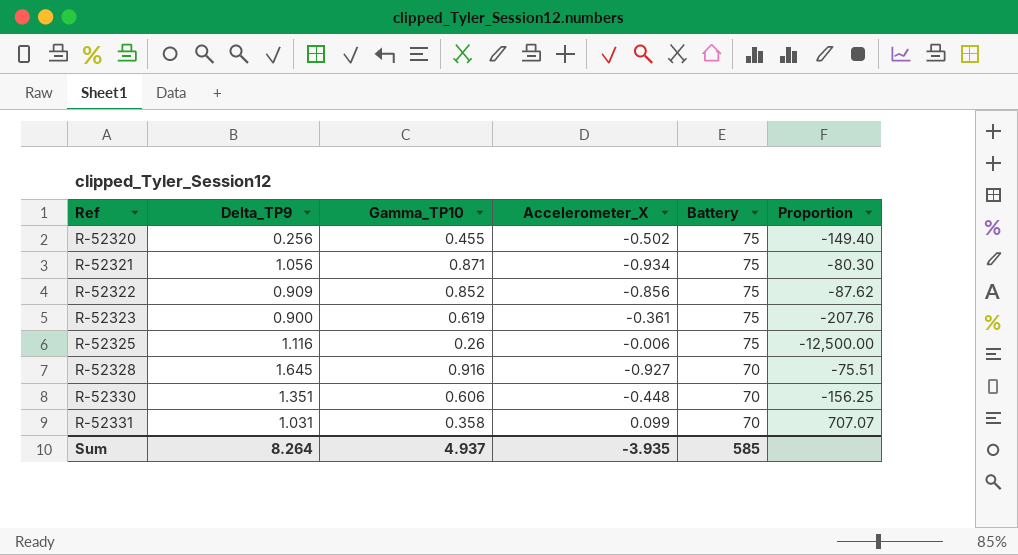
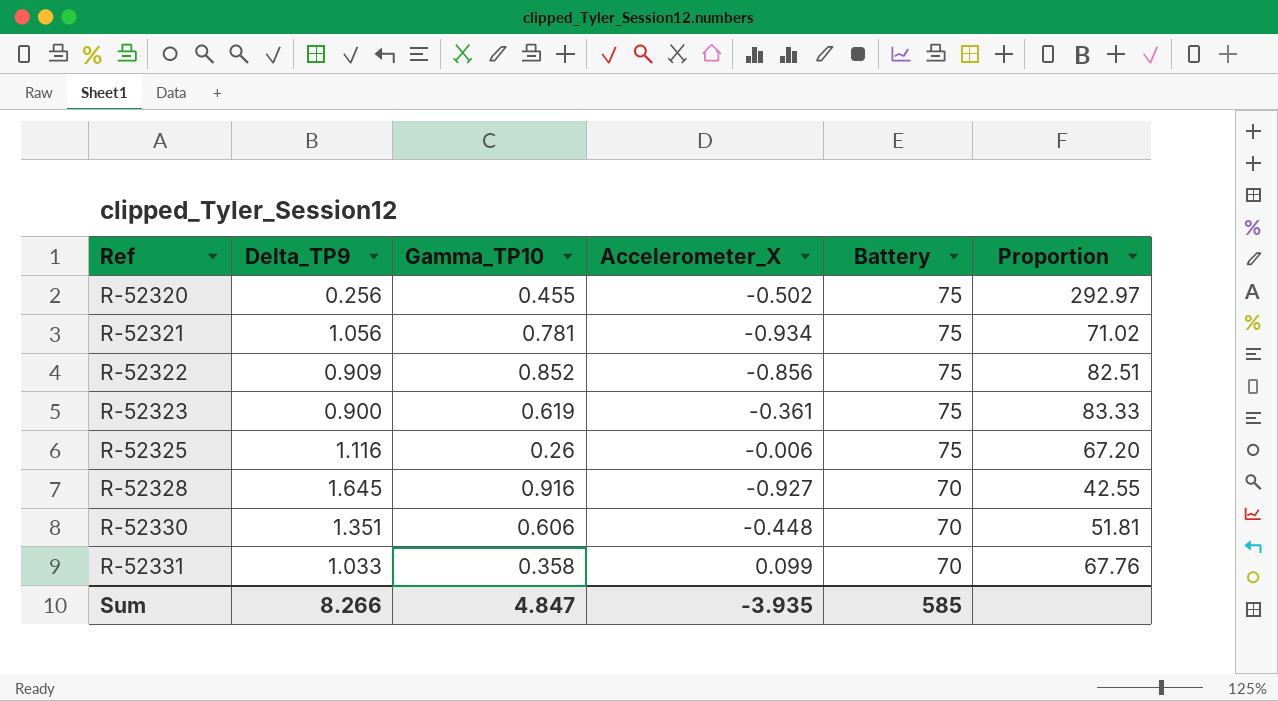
column Proportion | formula: [Battery] / [Accelerometer_X] -> [Battery] / [Delta_TP9]
R-52321 | Gamma_TP10: 0.871 -> 0.781
R-52331 | Delta_TP9: 1.031 -> 1.033
Sum | Delta_TP9: 8.264 -> 8.266
Sum | Gamma_TP10: 4.937 -> 4.847

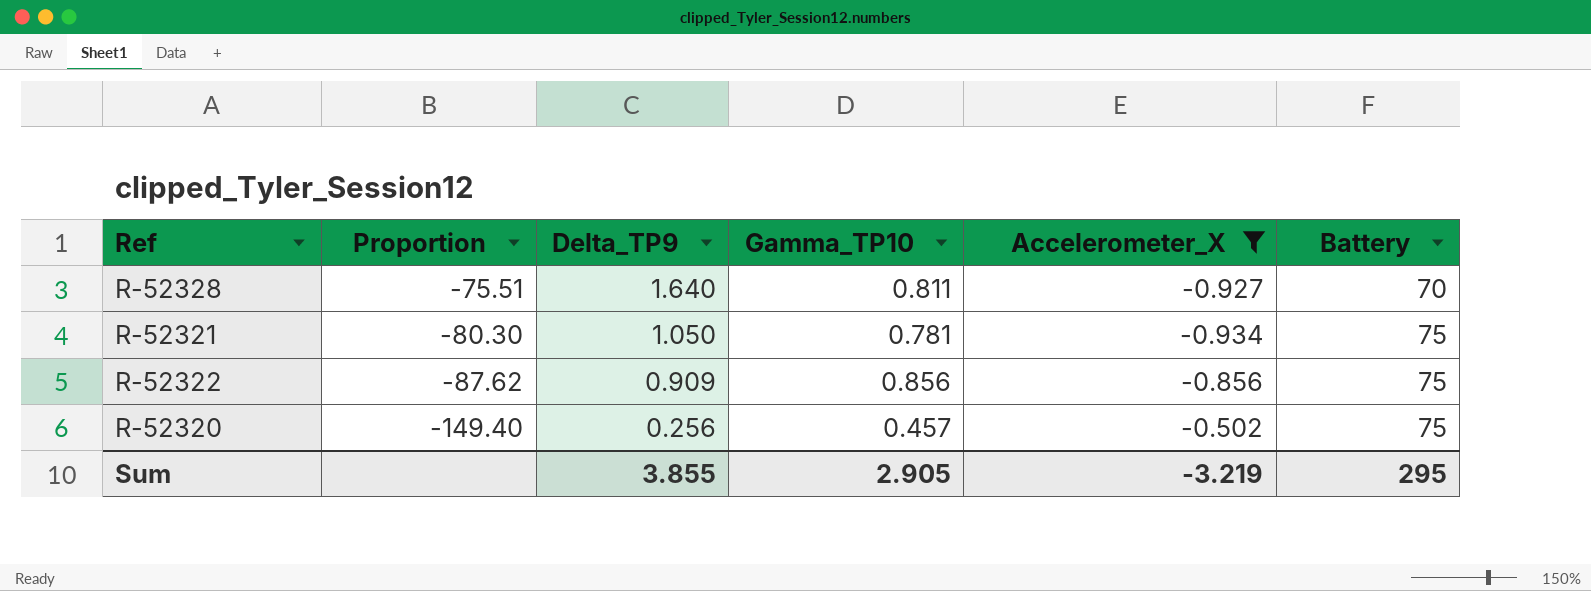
filter: none -> Accelerometer_X <= -0.502
row order: Ref ascending -> Proportion descending
column Proportion | formula: [Battery] / [Delta_TP9] -> [Battery] / [Accelerometer_X]
column Proportion | position: 6 -> 2
R-52328 | Delta_TP9: 1.645 -> 1.640
R-52328 | Gamma_TP10: 0.916 -> 0.811
R-52321 | Delta_TP9: 1.056 -> 1.050
R-52322 | Gamma_TP10: 0.852 -> 0.856
R-52320 | Gamma_TP10: 0.455 -> 0.457
Sum | Delta_TP9: 8.266 -> 3.855
Sum | Gamma_TP10: 4.847 -> 2.905
Sum | Accelerometer_X: -3.935 -> -3.219
Sum | Battery: 585 -> 295

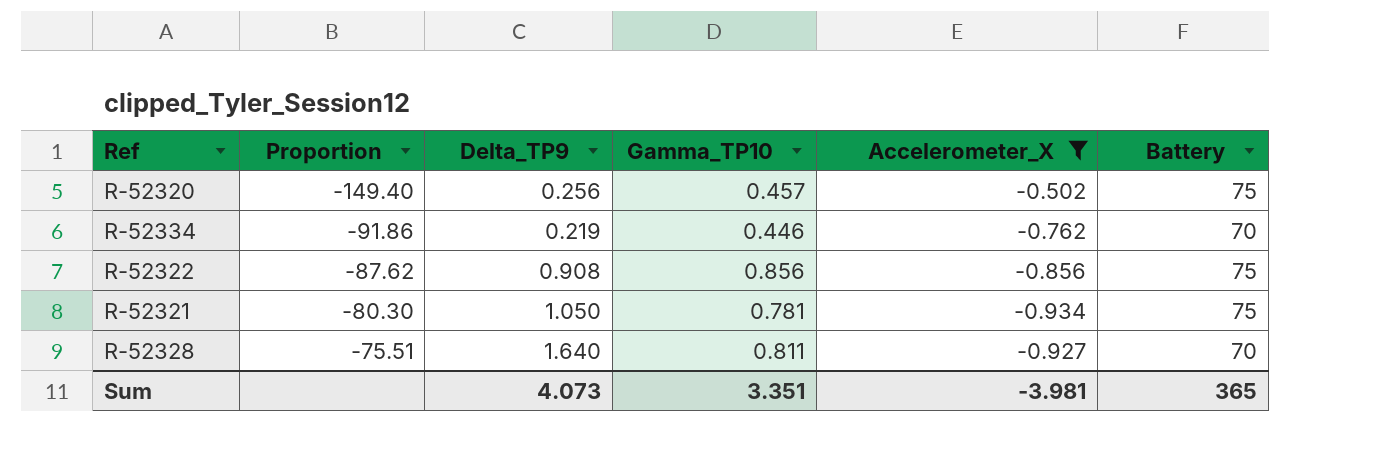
row order: Proportion descending -> Proportion ascending
row R-52334: none -> -91.86 | 0.219 | 0.446 | -0.762 | 70
R-52322 | Delta_TP9: 0.909 -> 0.908
Sum | Delta_TP9: 3.855 -> 4.073
Sum | Gamma_TP10: 2.905 -> 3.351
Sum | Accelerometer_X: -3.219 -> -3.981
Sum | Battery: 295 -> 365

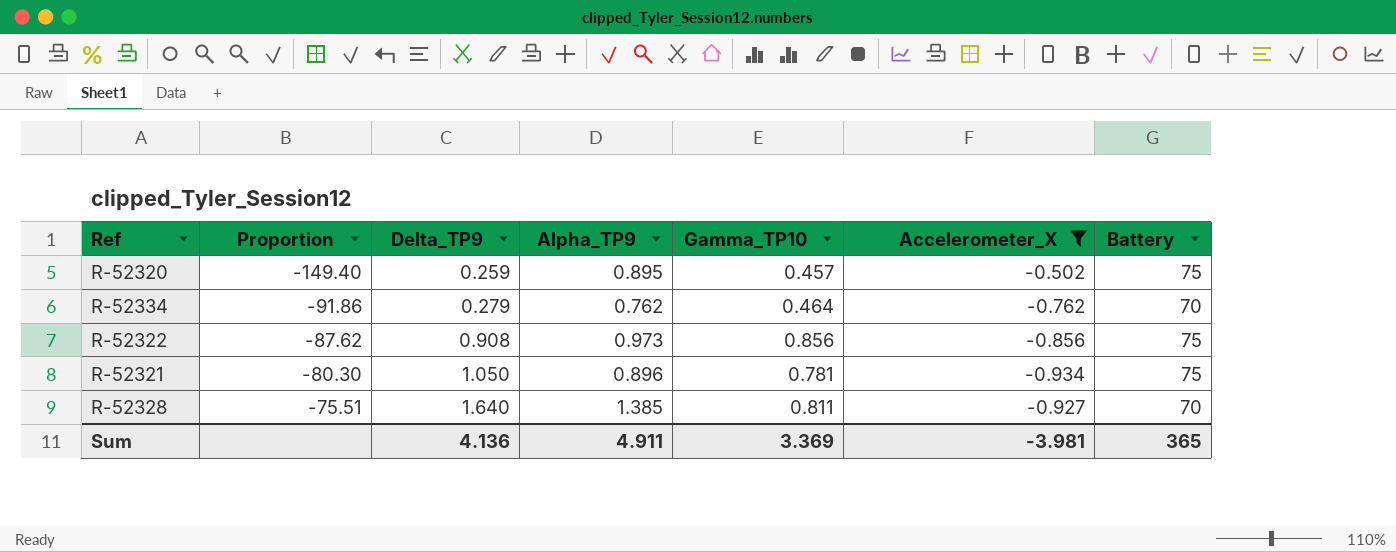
column Alpha_TP9 | position: none -> 4
R-52320 | Delta_TP9: 0.256 -> 0.259
R-52334 | Delta_TP9: 0.219 -> 0.279
R-52334 | Gamma_TP10: 0.446 -> 0.464
Sum | Delta_TP9: 4.073 -> 4.136
Sum | Gamma_TP10: 3.351 -> 3.369

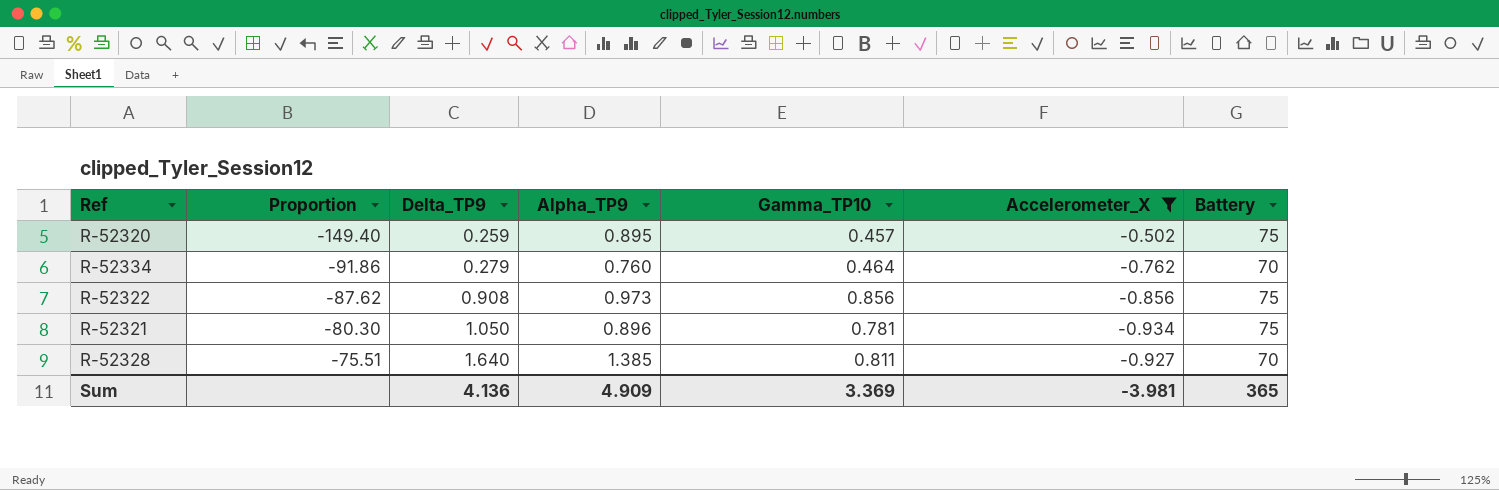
R-52334 | Alpha_TP9: 0.762 -> 0.760
Sum | Alpha_TP9: 4.911 -> 4.909

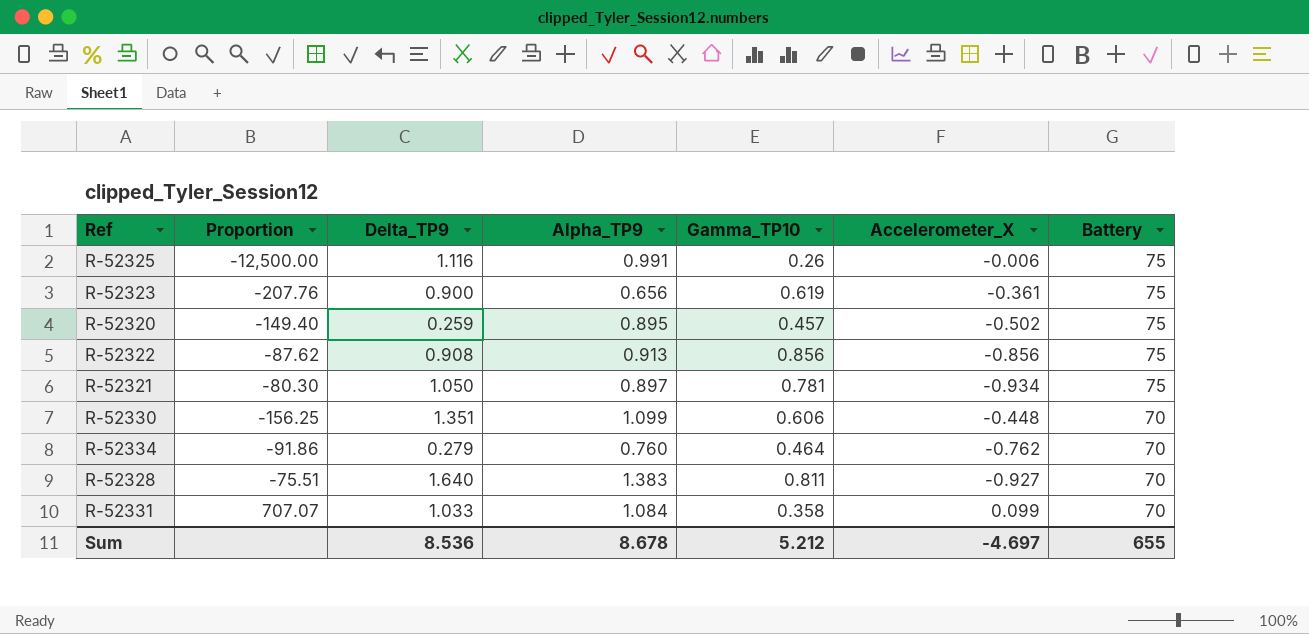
filter: Accelerometer_X <= -0.502 -> none
row order: Proportion ascending -> Battery descending
R-52322 | Alpha_TP9: 0.973 -> 0.913
R-52321 | Alpha_TP9: 0.896 -> 0.897
R-52328 | Alpha_TP9: 1.385 -> 1.383
Sum | Delta_TP9: 4.136 -> 8.536
Sum | Alpha_TP9: 4.909 -> 8.678
Sum | Gamma_TP10: 3.369 -> 5.212
Sum | Accelerometer_X: -3.981 -> -4.697
Sum | Battery: 365 -> 655

